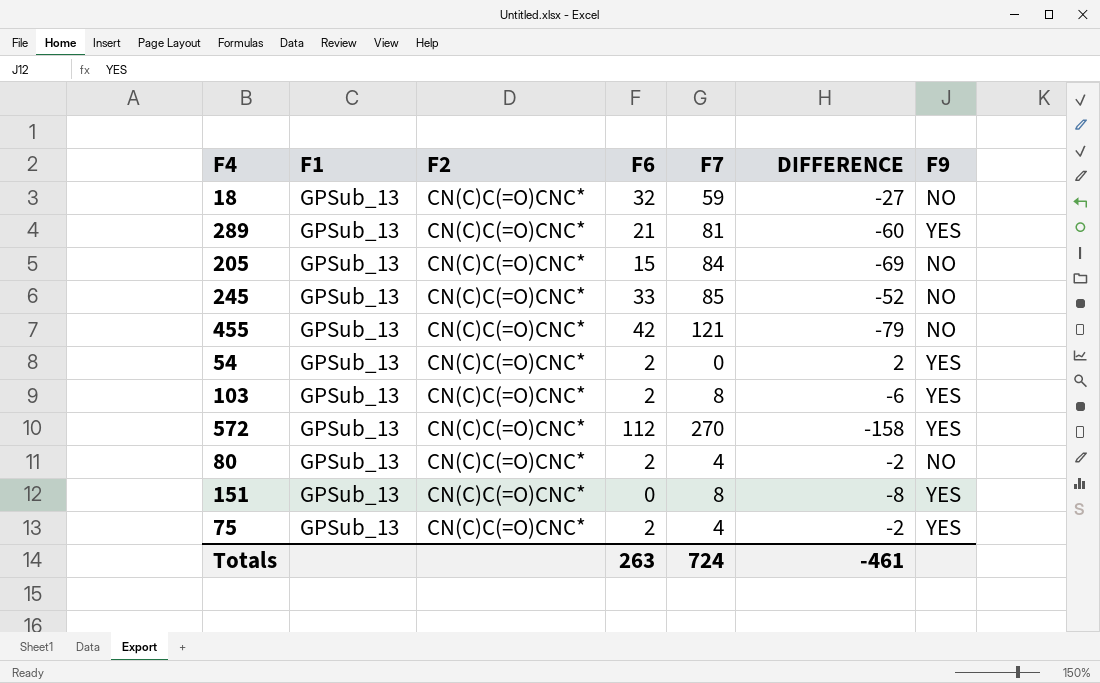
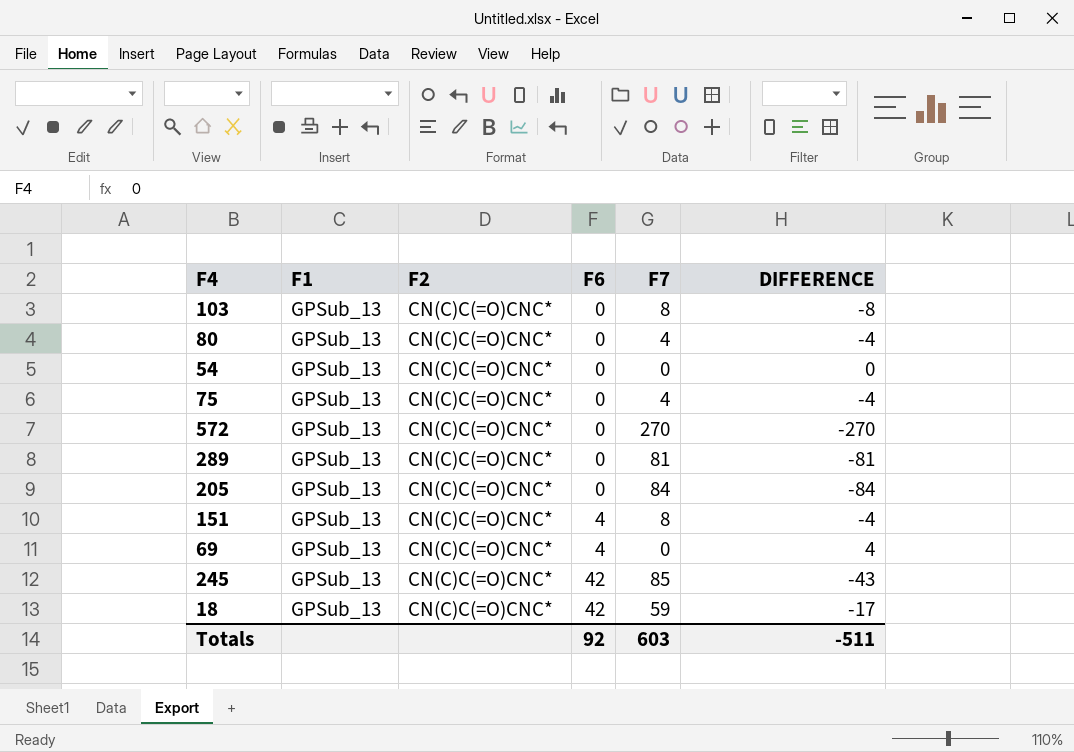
row order: none -> F6 ascending
column F9 | position: 7 -> none
row 455: GPSub_13 | CN(C)C(=O)CNC* | 42 | 121 | -79 | NO -> none
103 | F6: 2 -> 0
103 | DIFFERENCE: -6 -> -8
80 | F6: 2 -> 0
80 | DIFFERENCE: -2 -> -4
54 | F6: 2 -> 0
54 | DIFFERENCE: 2 -> 0
75 | F6: 2 -> 0
75 | DIFFERENCE: -2 -> -4
572 | F6: 112 -> 0
572 | DIFFERENCE: -158 -> -270
289 | F6: 21 -> 0
289 | DIFFERENCE: -60 -> -81
205 | F6: 15 -> 0
205 | DIFFERENCE: -69 -> -84
151 | F6: 0 -> 4
151 | DIFFERENCE: -8 -> -4
row 69: none -> GPSub_13 | CN(C)C(=O)CNC* | 4 | 0 | 4
245 | F6: 33 -> 42
245 | DIFFERENCE: -52 -> -43
18 | F6: 32 -> 42
18 | DIFFERENCE: -27 -> -17
Totals | F6: 263 -> 92
Totals | F7: 724 -> 603
Totals | DIFFERENCE: -461 -> -511

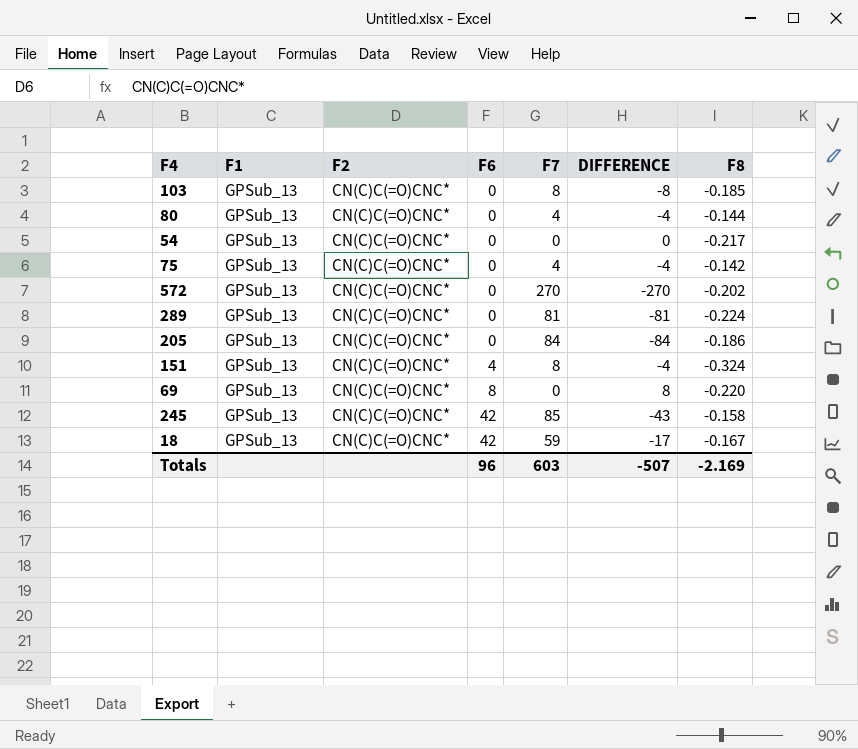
column F8 | position: none -> 7
69 | F6: 4 -> 8
69 | DIFFERENCE: 4 -> 8
Totals | F6: 92 -> 96
Totals | DIFFERENCE: -511 -> -507

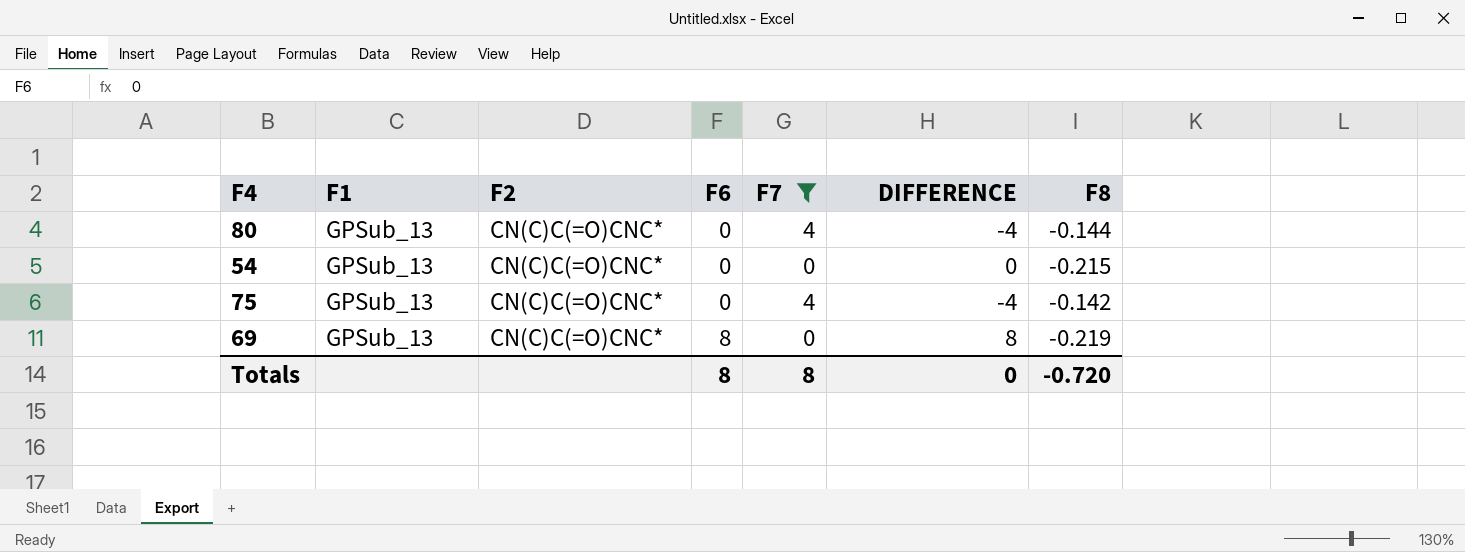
filter: none -> F7 <= 4
54 | F8: -0.217 -> -0.215
69 | F8: -0.220 -> -0.219
Totals | F6: 96 -> 8
Totals | F7: 603 -> 8
Totals | DIFFERENCE: -507 -> 0
Totals | F8: -2.169 -> -0.720

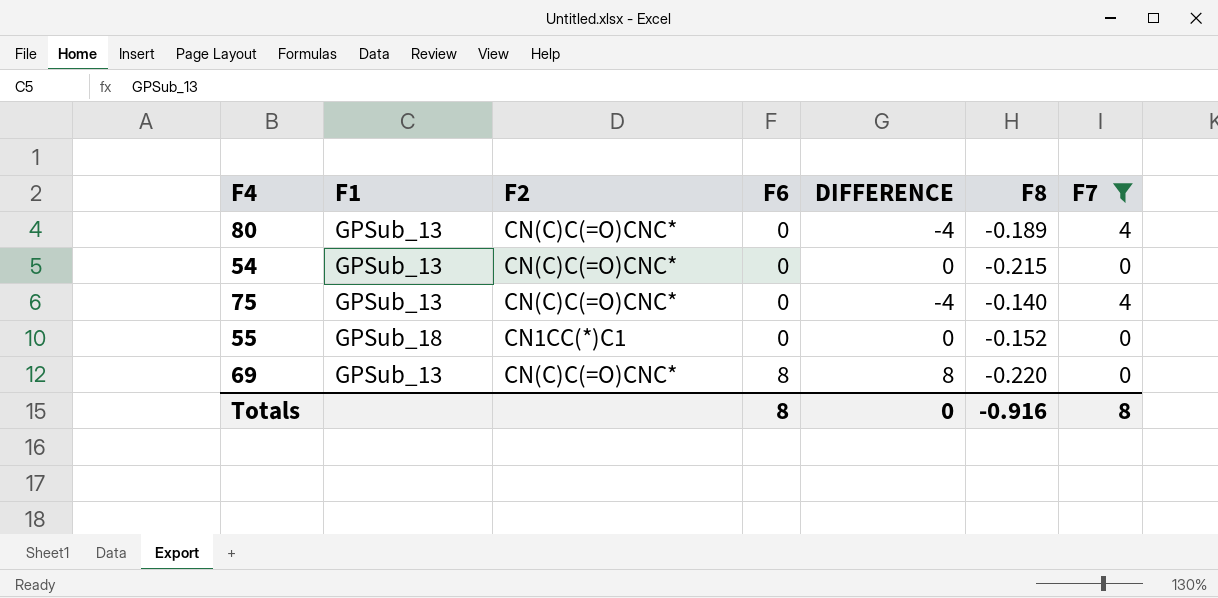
column F7 | position: 5 -> 7
80 | F8: -0.144 -> -0.189
75 | F8: -0.142 -> -0.140
row 55: none -> GPSub_18 | CN1CC(*)C1 | 0 | 0 | -0.152 | 0
69 | F8: -0.219 -> -0.220
Totals | F8: -0.720 -> -0.916

